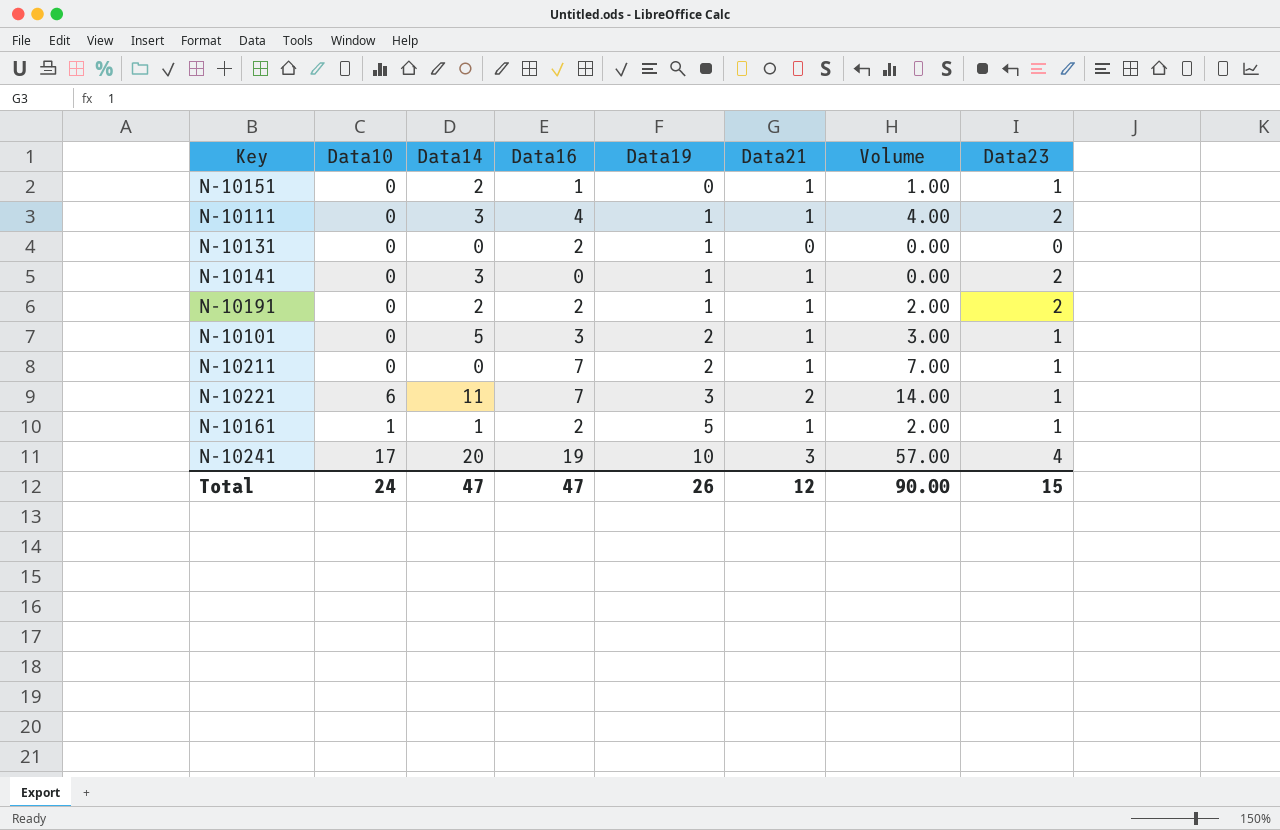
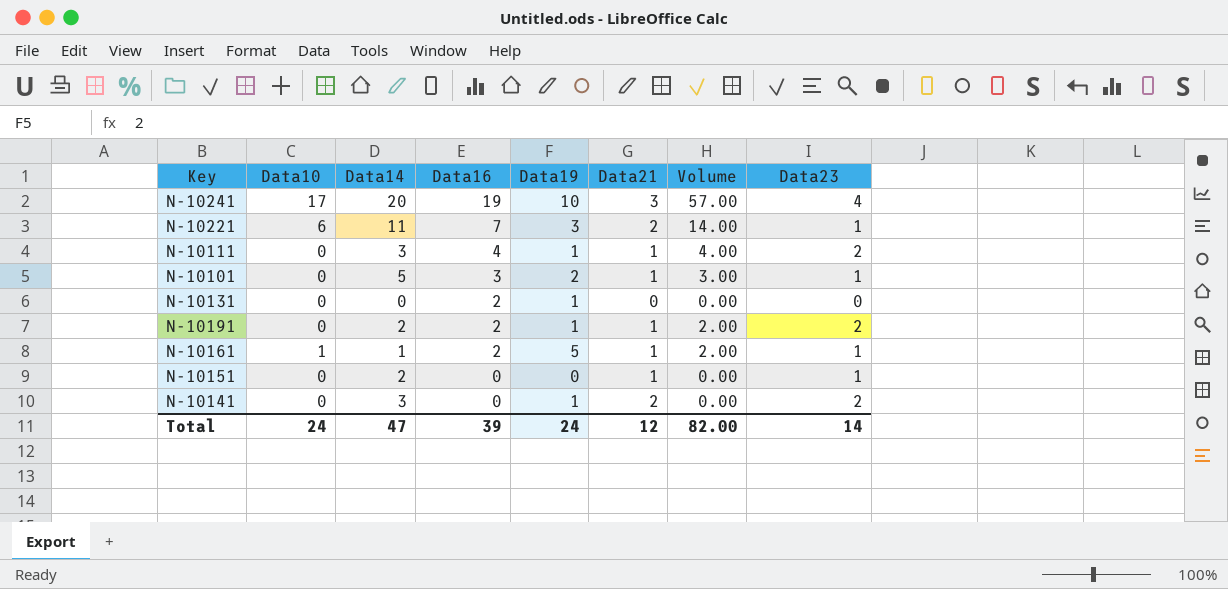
row order: Data19 ascending -> Data16 descending
row N-10211: 0 | 0 | 7 | 2 | 1 | 7.00 | 1 -> none
N-10151 | Data16: 1 -> 0
N-10151 | Volume: 1.00 -> 0.00
N-10141 | Data21: 1 -> 2
Total | Data16: 47 -> 39
Total | Data19: 26 -> 24
Total | Volume: 90.00 -> 82.00
Total | Data23: 15 -> 14

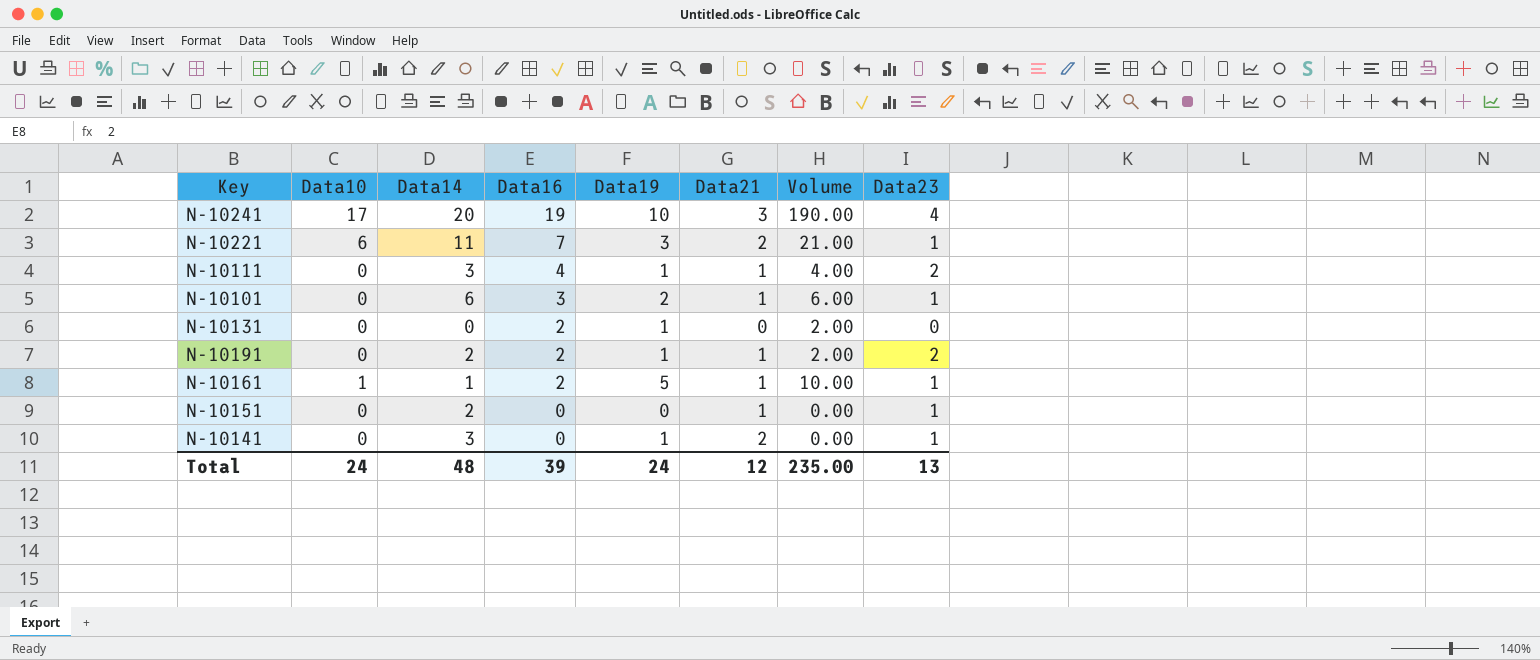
column Volume | formula: [Data16] * [Data21] -> [Data16] * [Data19]
N-10101 | Data14: 5 -> 6
N-10141 | Data23: 2 -> 1
Total | Data14: 47 -> 48
Total | Volume: 82.00 -> 235.00
Total | Data23: 14 -> 13

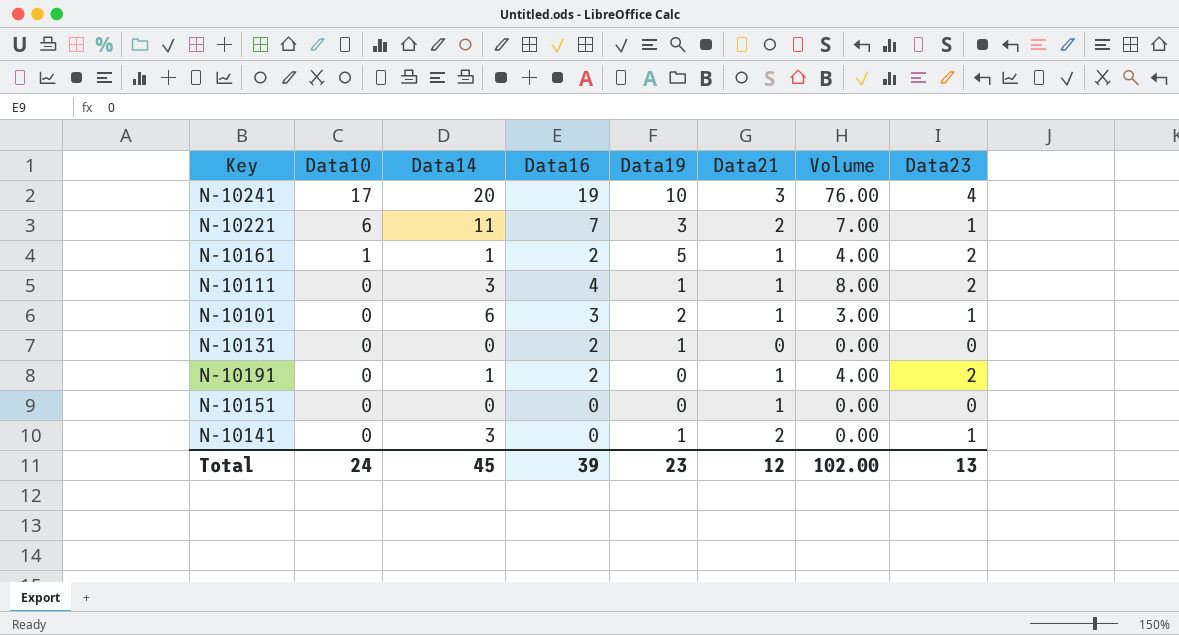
row order: Data16 descending -> Data10 descending
column Volume | formula: [Data16] * [Data19] -> [Data16] * [Data23]
N-10161 | Data23: 1 -> 2
N-10191 | Data14: 2 -> 1
N-10191 | Data19: 1 -> 0
N-10151 | Data14: 2 -> 0
N-10151 | Data23: 1 -> 0
Total | Data14: 48 -> 45
Total | Data19: 24 -> 23
Total | Volume: 235.00 -> 102.00

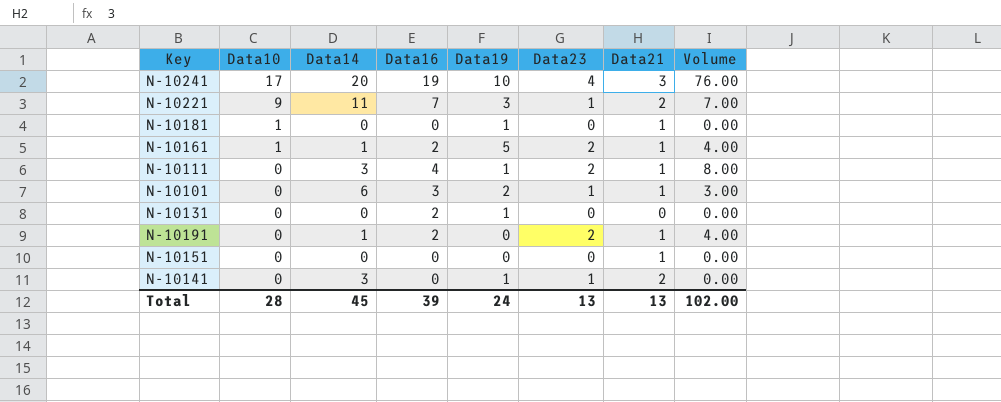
column Data23 | position: 8 -> 6
N-10221 | Data10: 6 -> 9
row N-10181: none -> 1 | 0 | 0 | 1 | 0 | 1 | 0.00
Total | Data10: 24 -> 28
Total | Data19: 23 -> 24
Total | Data21: 12 -> 13

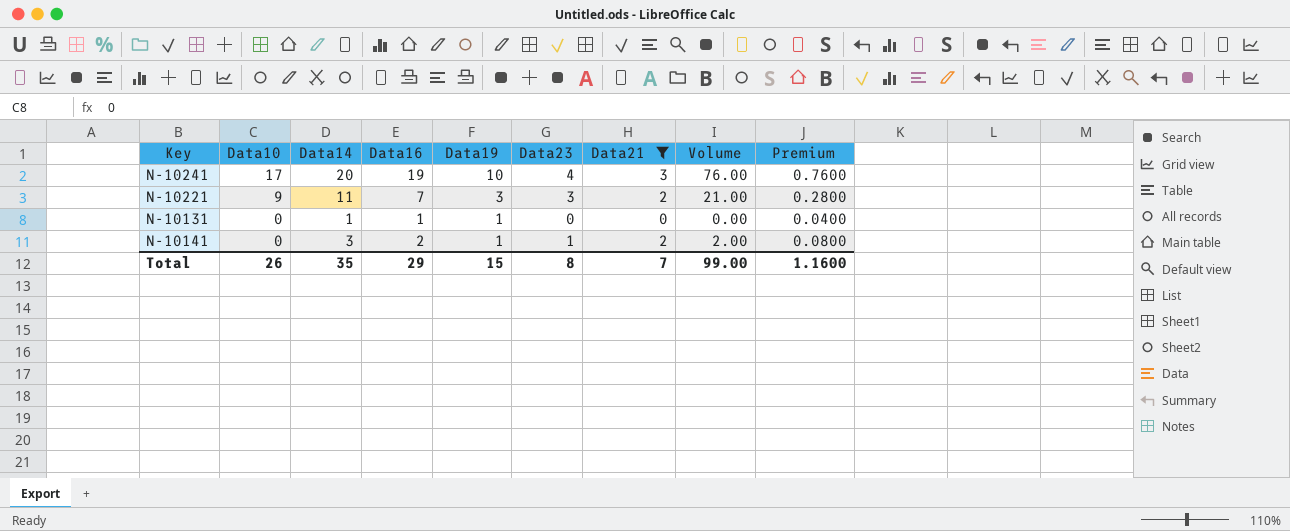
filter: none -> Data21 != 1
column Premium | formula: none -> [Data16] * 0.04
N-10221 | Data23: 1 -> 3
N-10221 | Volume: 7.00 -> 21.00
N-10131 | Data14: 0 -> 1
N-10131 | Data16: 2 -> 1
N-10141 | Data16: 0 -> 2
N-10141 | Volume: 0.00 -> 2.00
Total | Data10: 28 -> 26
Total | Data14: 45 -> 35
Total | Data16: 39 -> 29
Total | Data19: 24 -> 15
Total | Data23: 13 -> 8
Total | Data21: 13 -> 7
Total | Volume: 102.00 -> 99.00

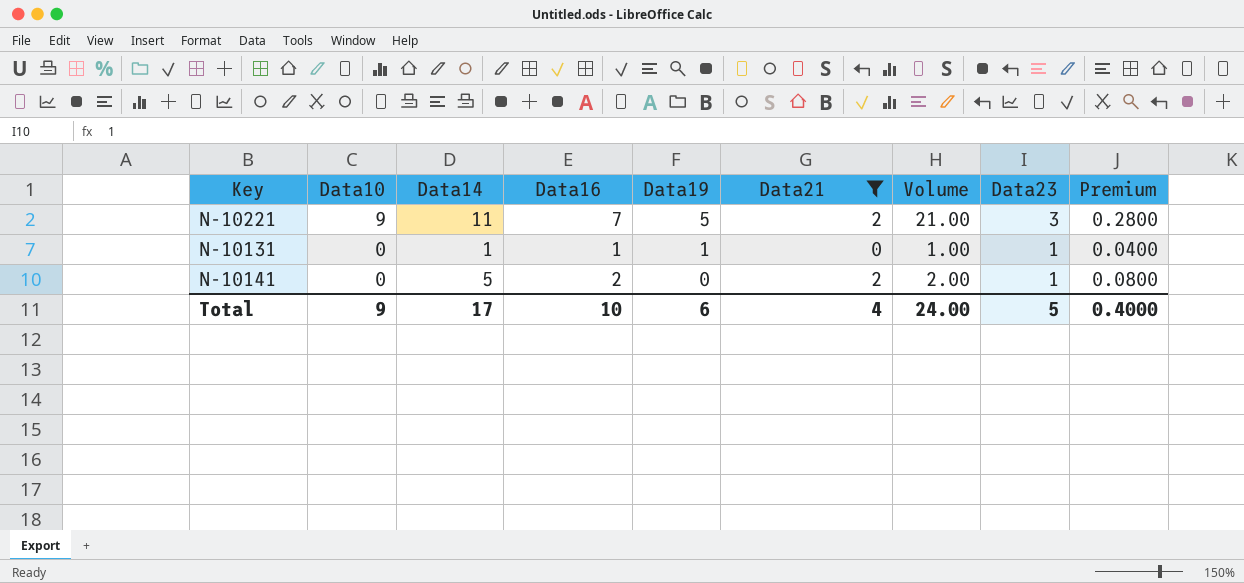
column Data23 | position: 6 -> 8
row N-10241: 17 | 20 | 19 | 10 | 4 | 3 | 76.00 | 0.7600 -> none
N-10221 | Data19: 3 -> 5
N-10131 | Volume: 0.00 -> 1.00
N-10131 | Data23: 0 -> 1
N-10141 | Data14: 3 -> 5
N-10141 | Data19: 1 -> 0
Total | Data10: 26 -> 9
Total | Data14: 35 -> 17
Total | Data16: 29 -> 10
Total | Data19: 15 -> 6
Total | Data21: 7 -> 4
Total | Volume: 99.00 -> 24.00
Total | Data23: 8 -> 5
Total | Premium: 1.1600 -> 0.4000

